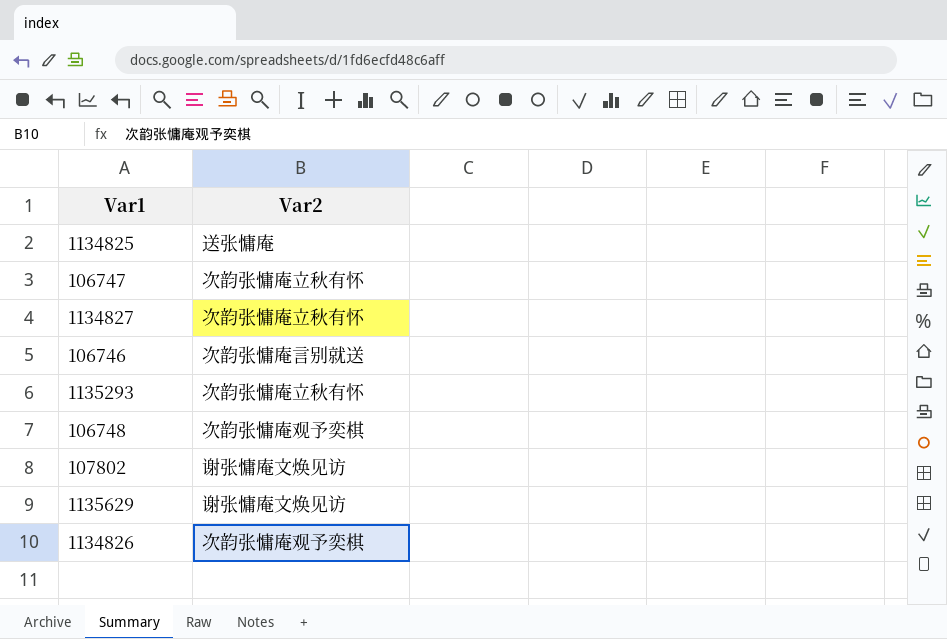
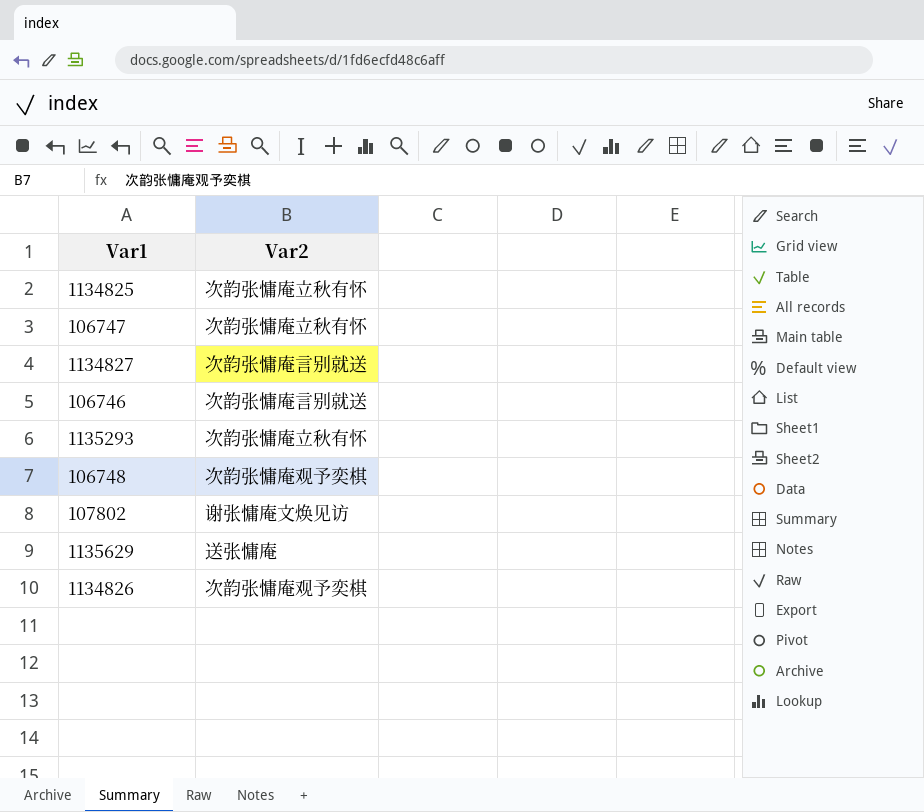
1134825 | Var2: 送张慵庵 -> 次韵张慵庵立秋有怀
1134827 | Var2: 次韵张慵庵立秋有怀 -> 次韵张慵庵言别就送
1135629 | Var2: 谢张慵庵文焕见访 -> 送张慵庵

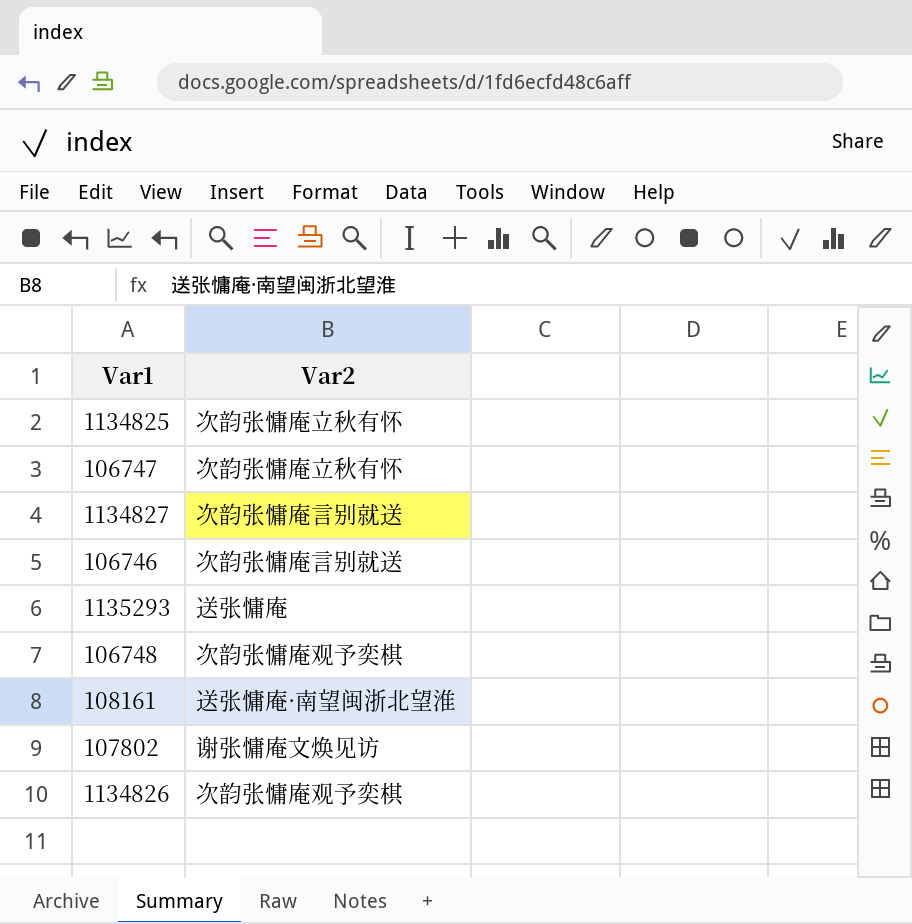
row 1135629: 送张慵庵 -> none
1135293 | Var2: 次韵张慵庵立秋有怀 -> 送张慵庵
row 108161: none -> 送张慵庵·南望闽浙北望淮

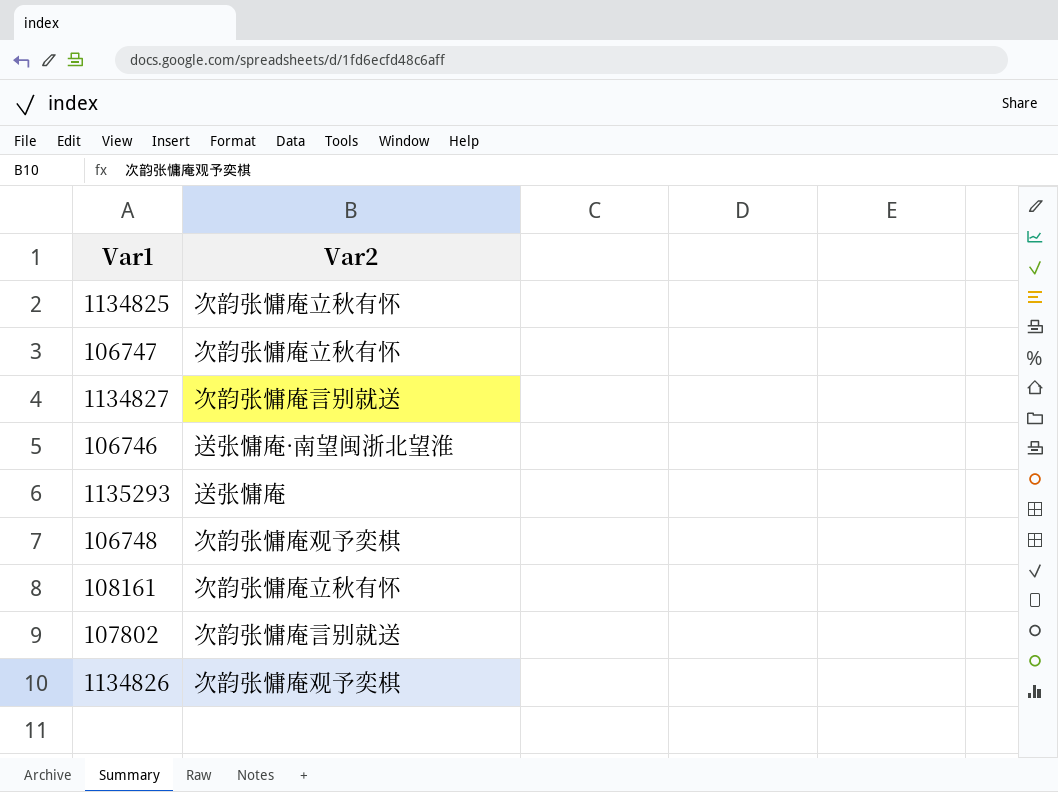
106746 | Var2: 次韵张慵庵言别就送 -> 送张慵庵·南望闽浙北望淮
108161 | Var2: 送张慵庵·南望闽浙北望淮 -> 次韵张慵庵立秋有怀
107802 | Var2: 谢张慵庵文焕见访 -> 次韵张慵庵言别就送

